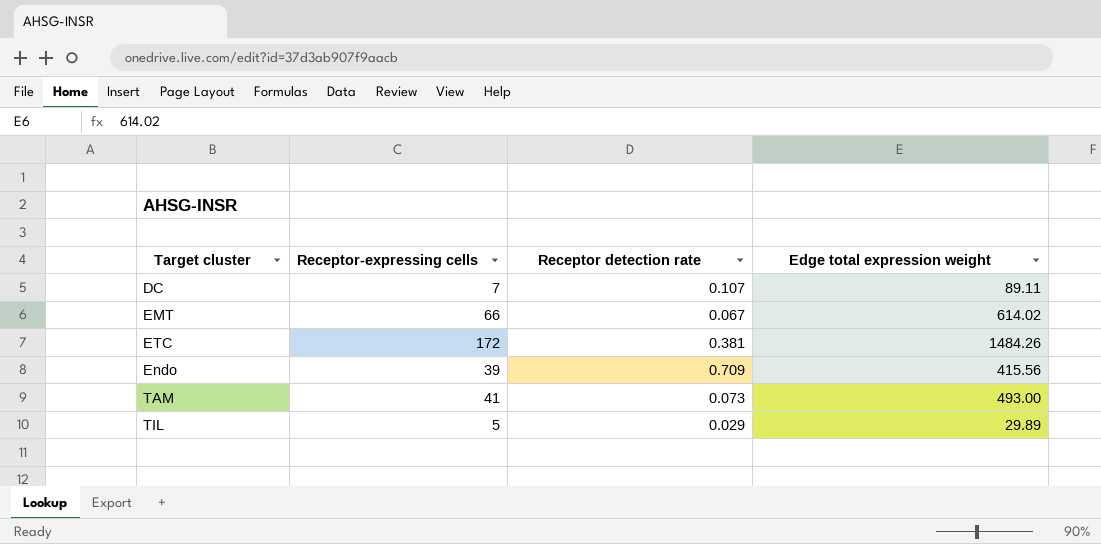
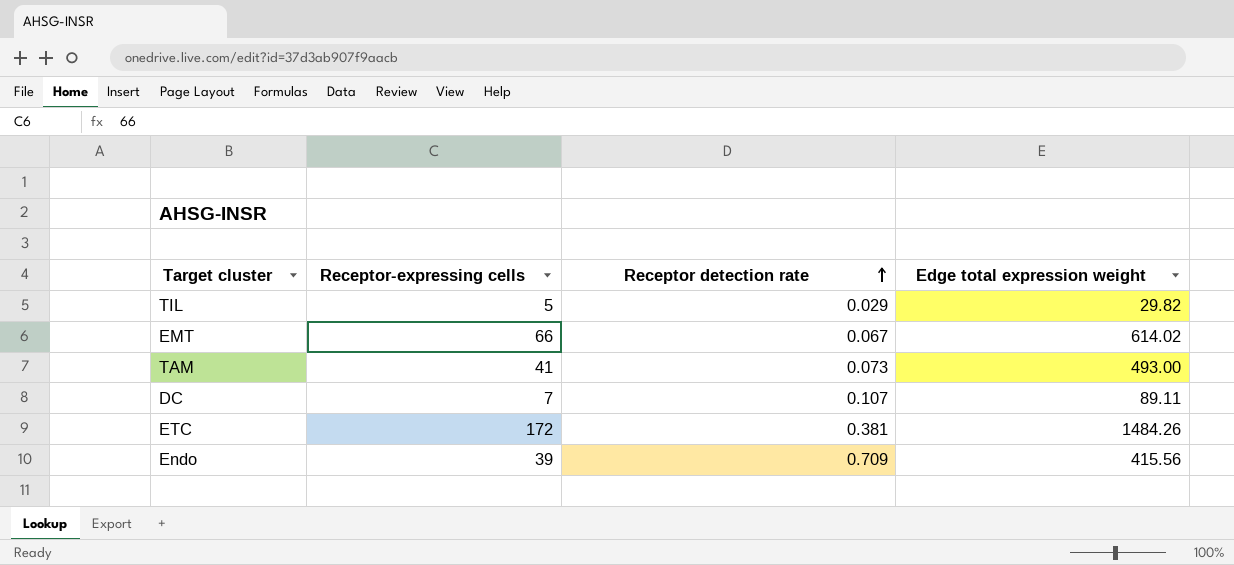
row order: none -> Receptor detection rate ascending
TIL | Edge total expression weight: 29.89 -> 29.82

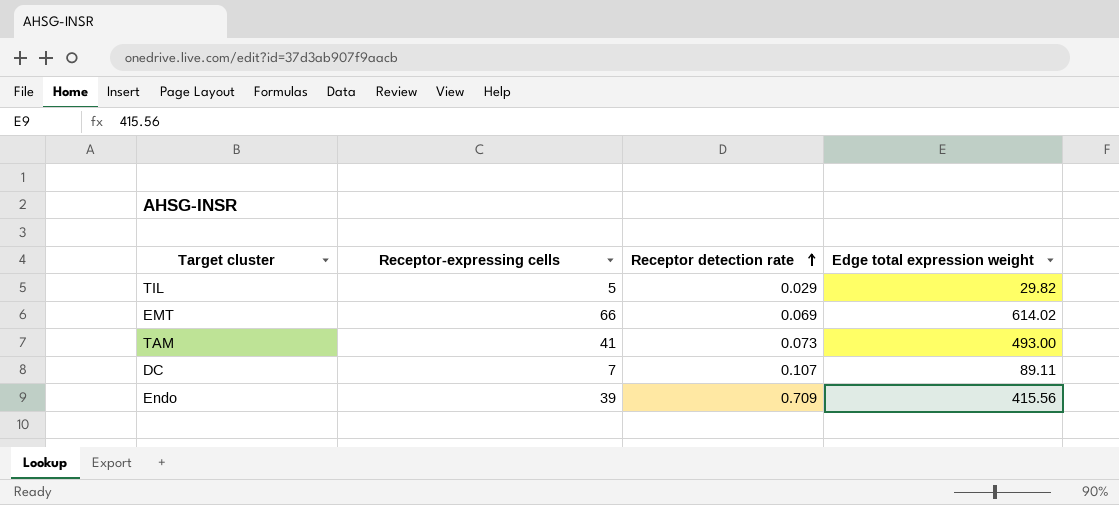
row ETC: 172 | 0.381 | 1484.26 -> none
EMT | Receptor detection rate: 0.067 -> 0.069

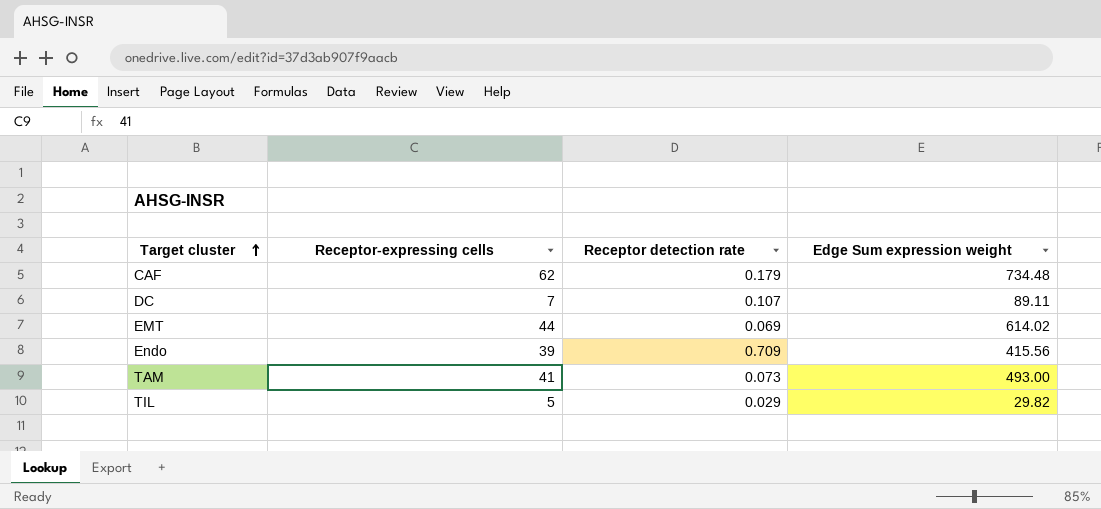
row order: Receptor detection rate ascending -> Target cluster ascending
column name: Edge total expression weight -> Edge Sum expression weight
row CAF: none -> 62 | 0.179 | 734.48
EMT | Receptor-expressing cells: 66 -> 44

